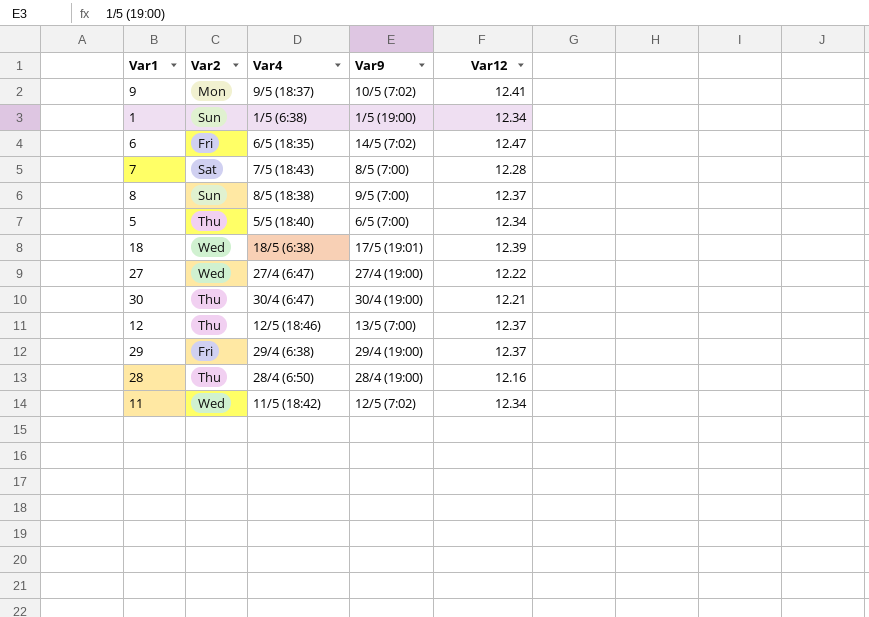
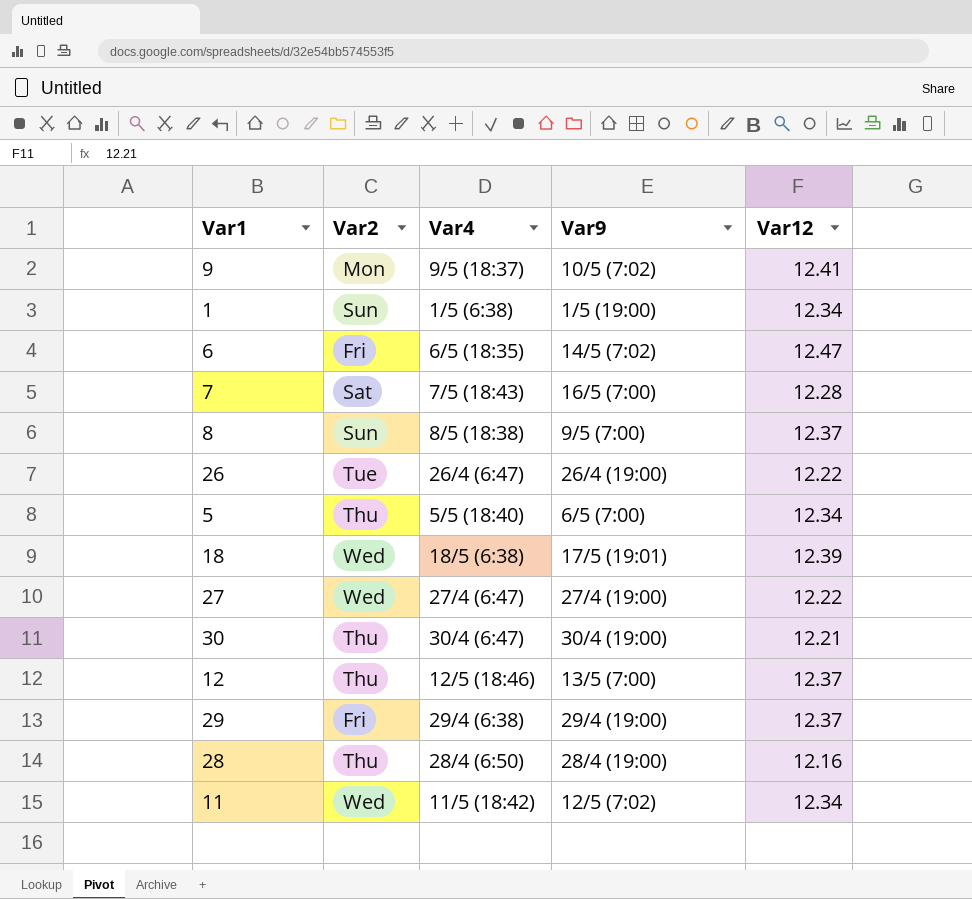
7 | Var9: 8/5 (7:00) -> 16/5 (7:00)
row 26: none -> Tue | 26/4 (6:47) | 26/4 (19:00) | 12.22

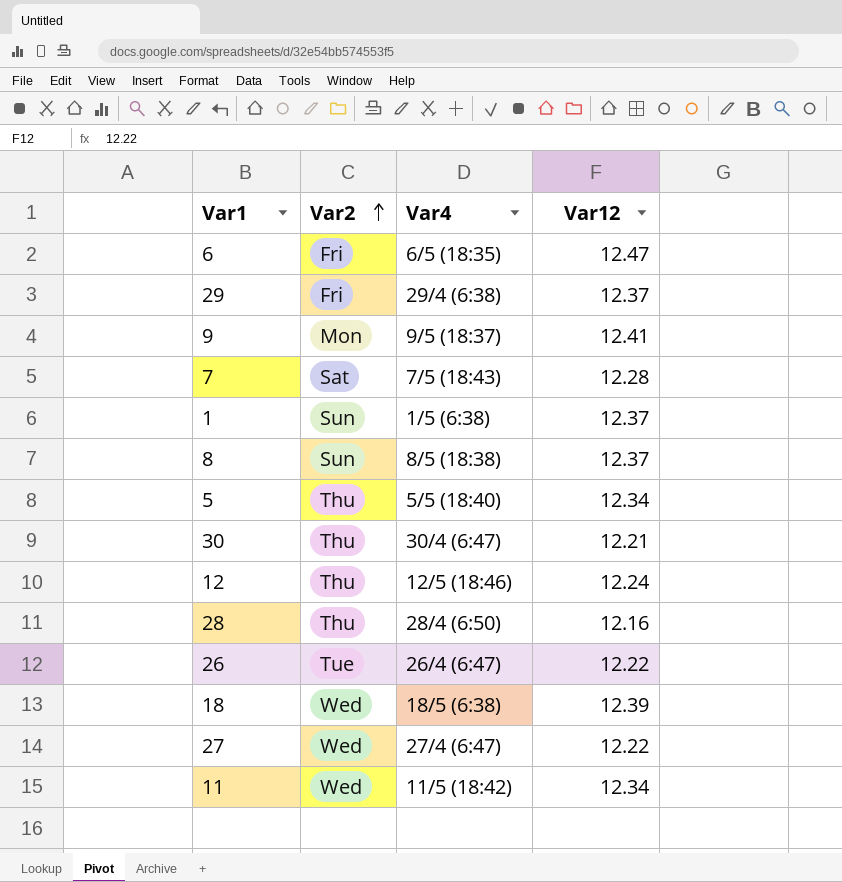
row order: none -> Var2 ascending
column Var9 | position: 4 -> none
1 | Var12: 12.34 -> 12.37
12 | Var12: 12.37 -> 12.24

